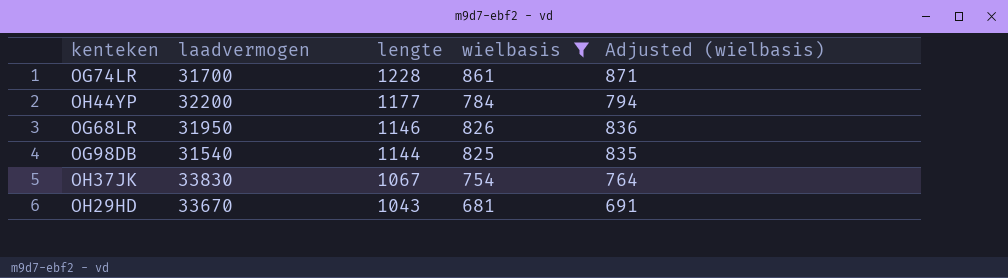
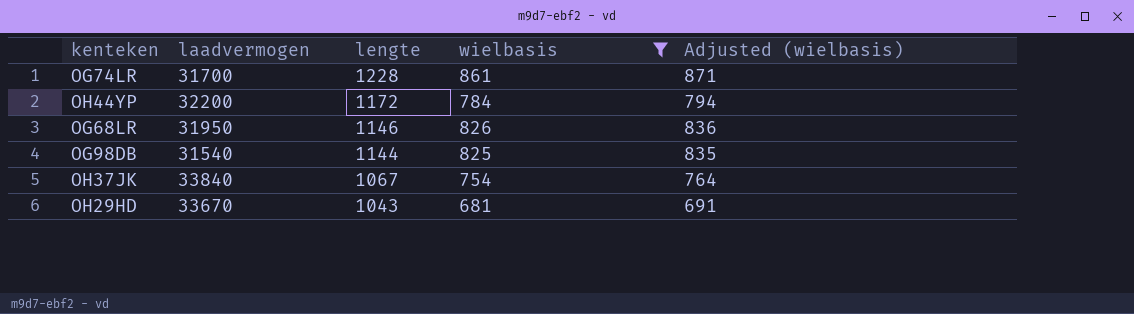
OH44YP | lengte: 1177 -> 1172
OH37JK | laadvermogen: 33830 -> 33840

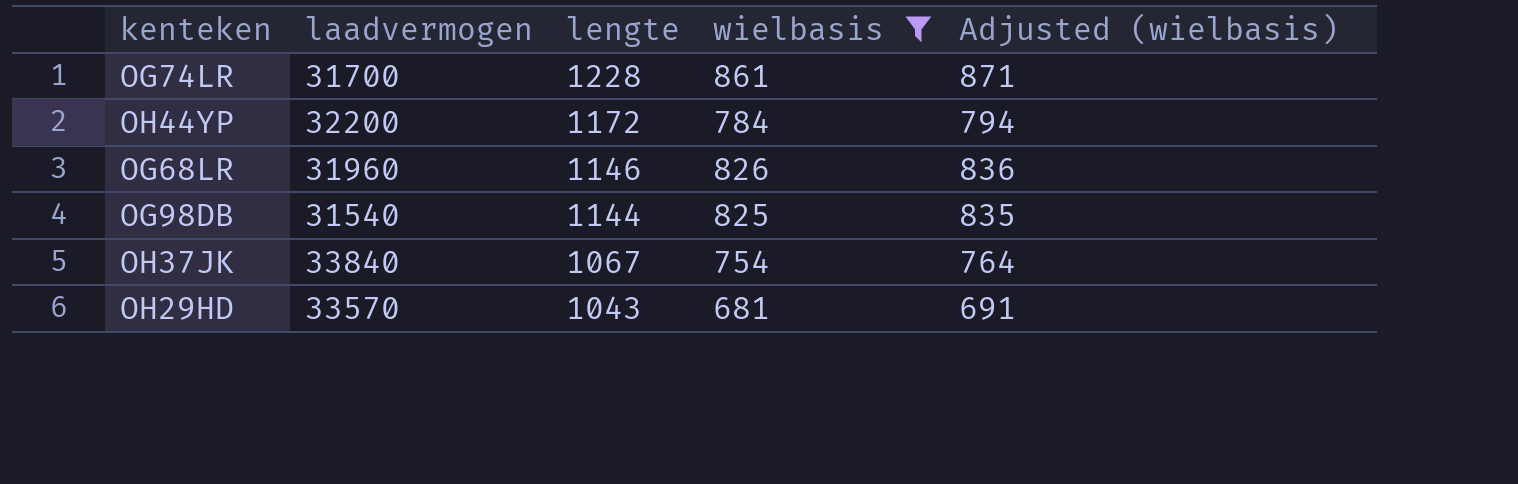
OG68LR | laadvermogen: 31950 -> 31960
OH29HD | laadvermogen: 33670 -> 33570

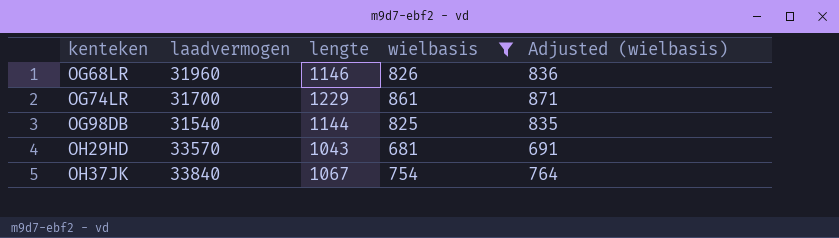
row order: lengte descending -> kenteken ascending
row OH44YP: 32200 | 1172 | 784 | 794 -> none
OG74LR | lengte: 1228 -> 1229

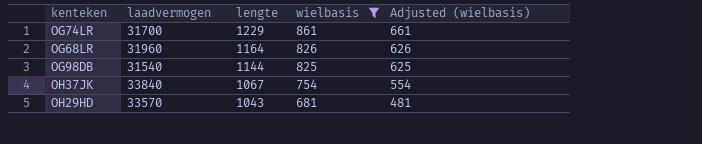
row order: kenteken ascending -> lengte descending
column Adjusted (wielbasis) | formula: [wielbasis] + 10 -> [wielbasis] - 200
OG68LR | lengte: 1146 -> 1164

